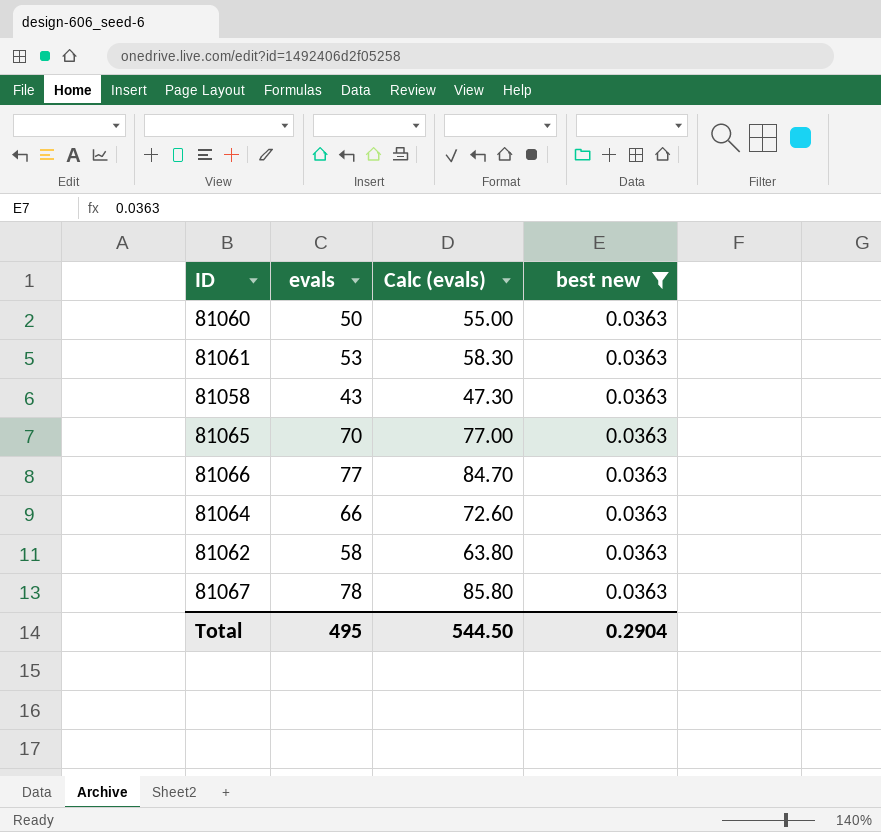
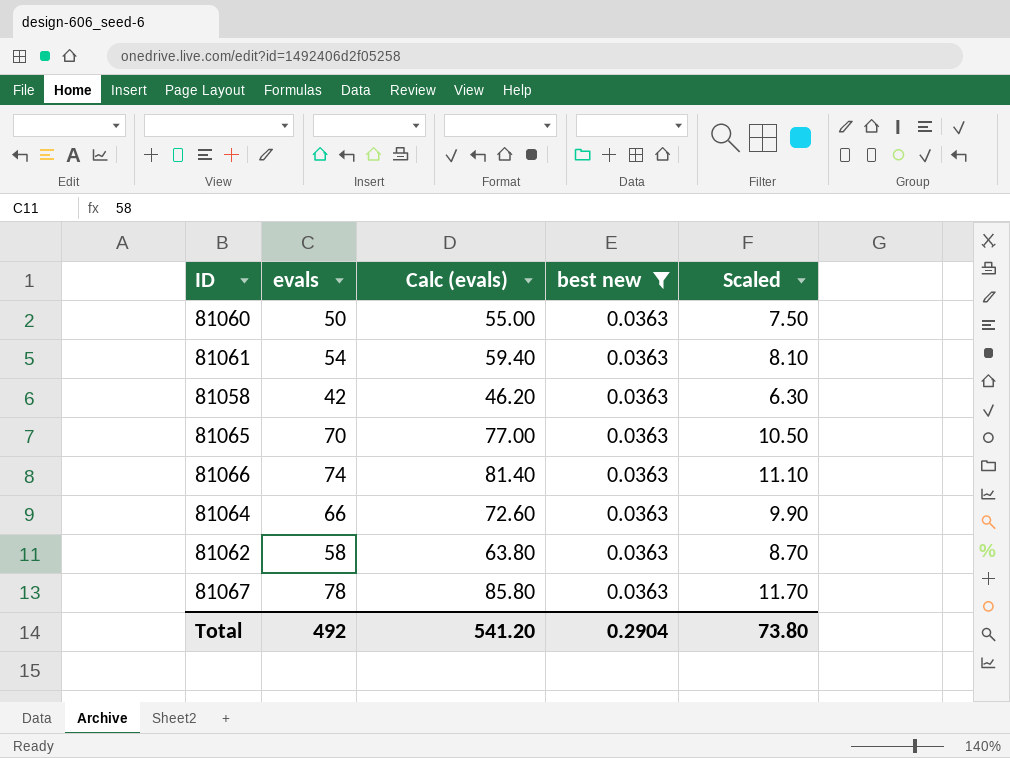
column Scaled | formula: none -> [evals] * 0.15
81061 | evals: 53 -> 54
81061 | Calc (evals): 58.30 -> 59.40
81058 | evals: 43 -> 42
81058 | Calc (evals): 47.30 -> 46.20
81066 | evals: 77 -> 74
81066 | Calc (evals): 84.70 -> 81.40
Total | evals: 495 -> 492
Total | Calc (evals): 544.50 -> 541.20

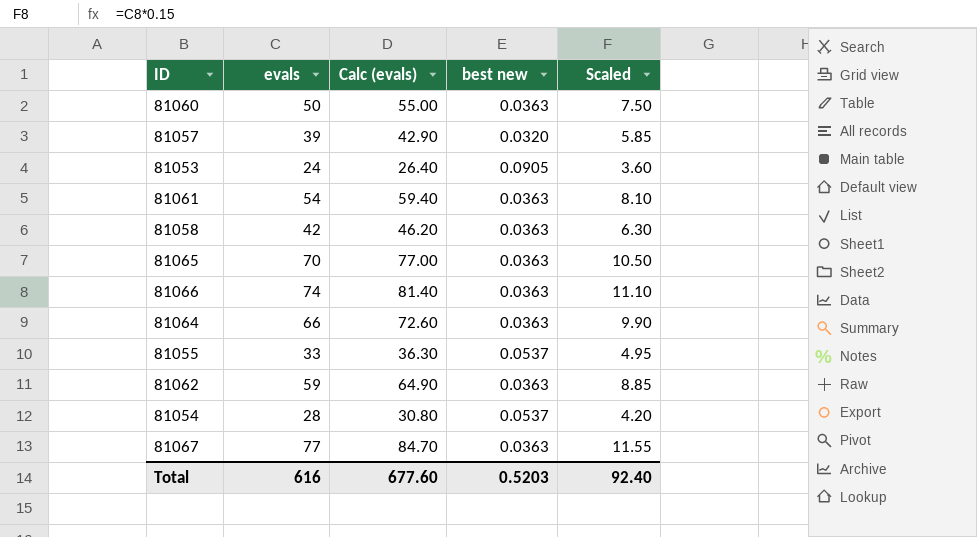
filter: best new = 0.0363 -> none
81062 | evals: 58 -> 59
81062 | Calc (evals): 63.80 -> 64.90
81062 | Scaled: 8.70 -> 8.85
81067 | evals: 78 -> 77
81067 | Calc (evals): 85.80 -> 84.70
81067 | Scaled: 11.70 -> 11.55
Total | evals: 492 -> 616
Total | Calc (evals): 541.20 -> 677.60
Total | best new: 0.2904 -> 0.5203
Total | Scaled: 73.80 -> 92.40

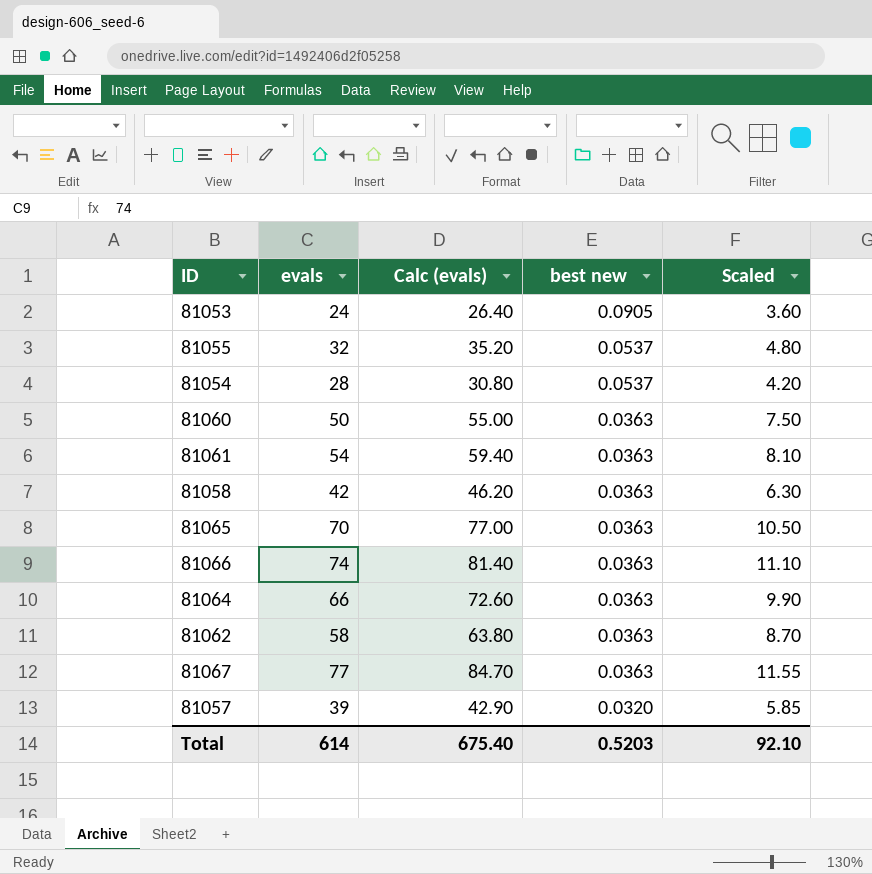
row order: none -> best new descending
81055 | evals: 33 -> 32
81055 | Calc (evals): 36.30 -> 35.20
81055 | Scaled: 4.95 -> 4.80
81062 | evals: 59 -> 58
81062 | Calc (evals): 64.90 -> 63.80
81062 | Scaled: 8.85 -> 8.70
Total | evals: 616 -> 614
Total | Calc (evals): 677.60 -> 675.40
Total | Scaled: 92.40 -> 92.10

